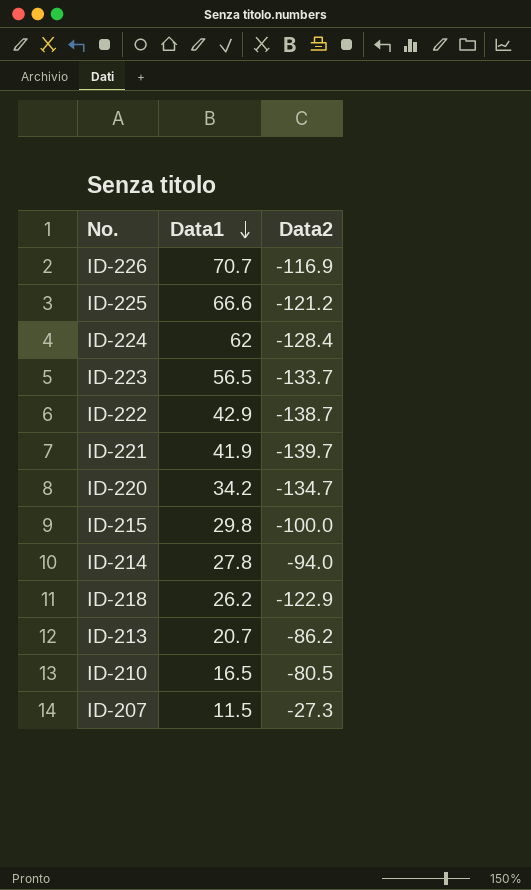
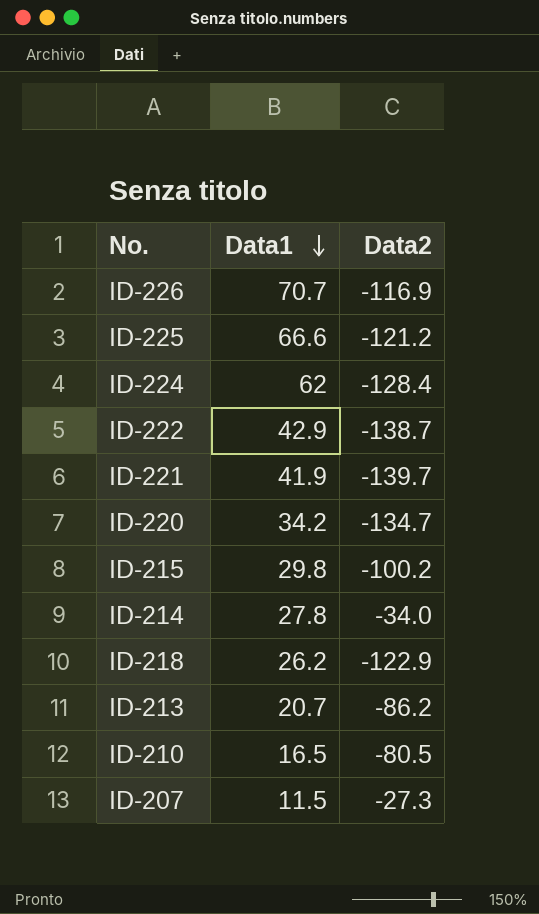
row ID-223: 56.5 | -133.7 -> none
ID-215 | Data2: -100.0 -> -100.2
ID-214 | Data2: -94.0 -> -34.0

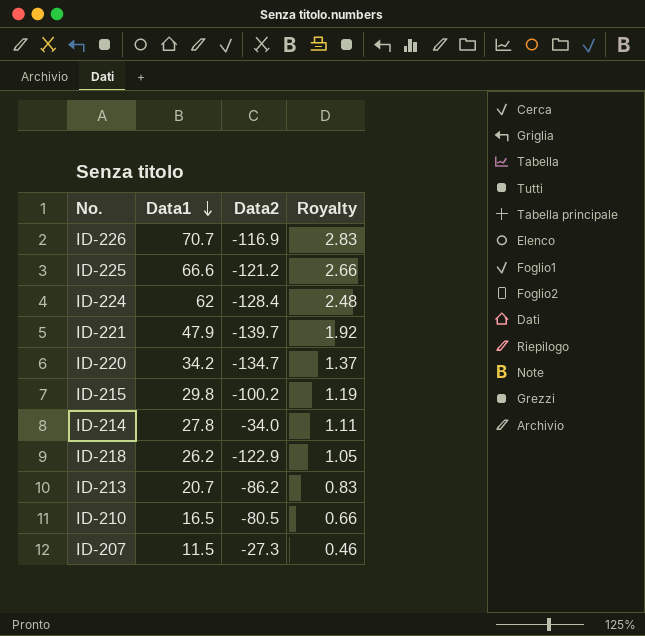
column Royalty | formula: none -> [Data1] * 0.04
row ID-222: 42.9 | -138.7 -> none
ID-221 | Data1: 41.9 -> 47.9

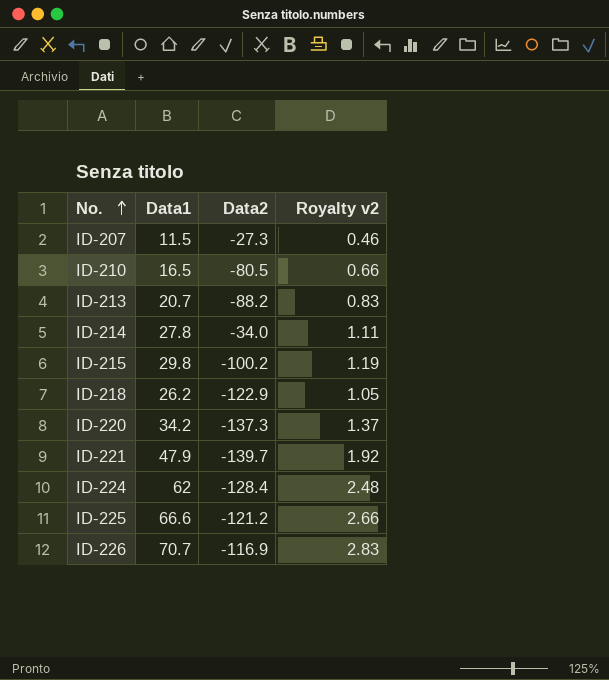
row order: Data1 descending -> No. ascending
column name: Royalty -> Royalty v2
ID-213 | Data2: -86.2 -> -88.2
ID-220 | Data2: -134.7 -> -137.3

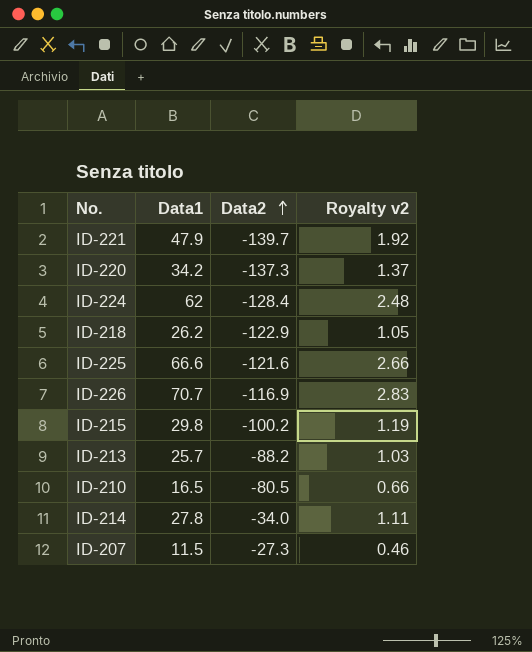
row order: No. ascending -> Data2 ascending
ID-225 | Data2: -121.2 -> -121.6
ID-213 | Data1: 20.7 -> 25.7
ID-213 | Royalty v2: 0.83 -> 1.03

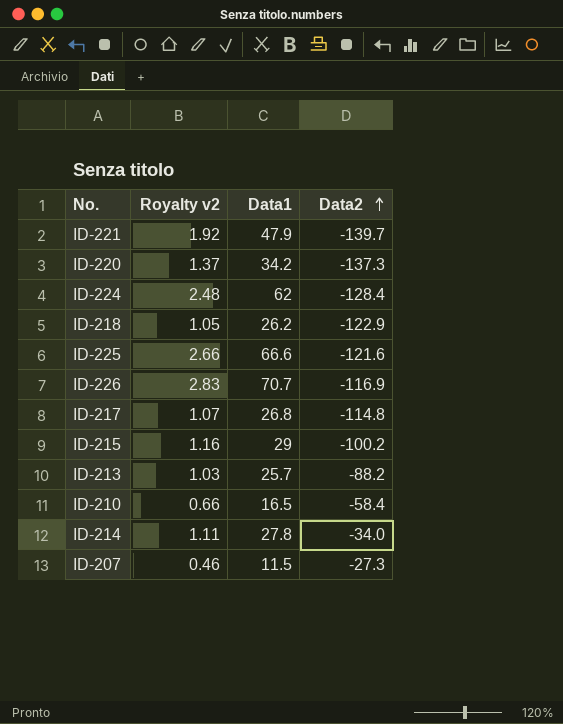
column Royalty v2 | position: 4 -> 2
row ID-217: none -> 1.07 | 26.8 | -114.8
ID-215 | Royalty v2: 1.19 -> 1.16
ID-215 | Data1: 29.8 -> 29
ID-210 | Data2: -80.5 -> -58.4

